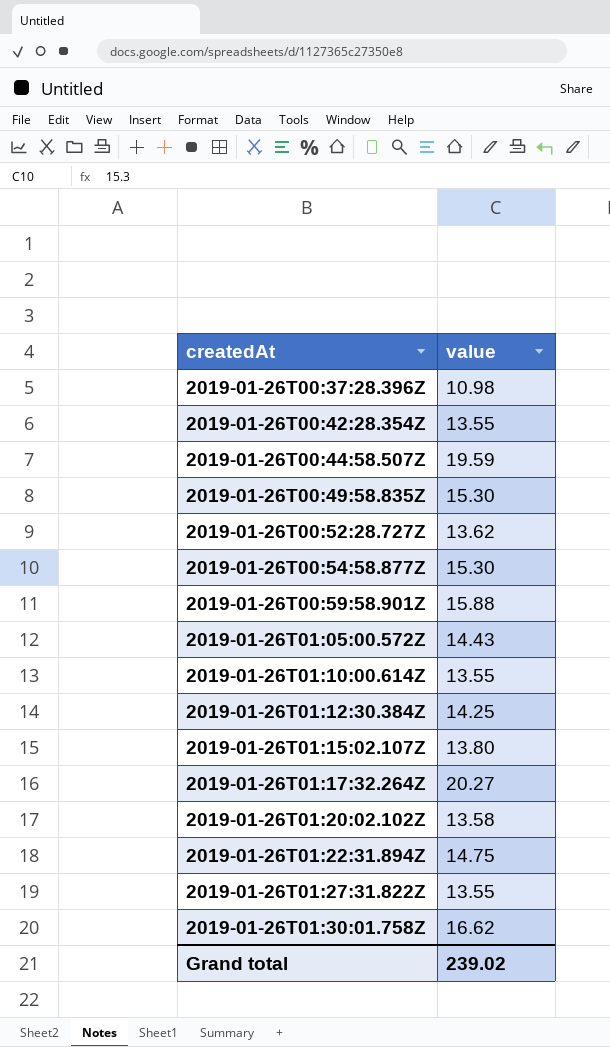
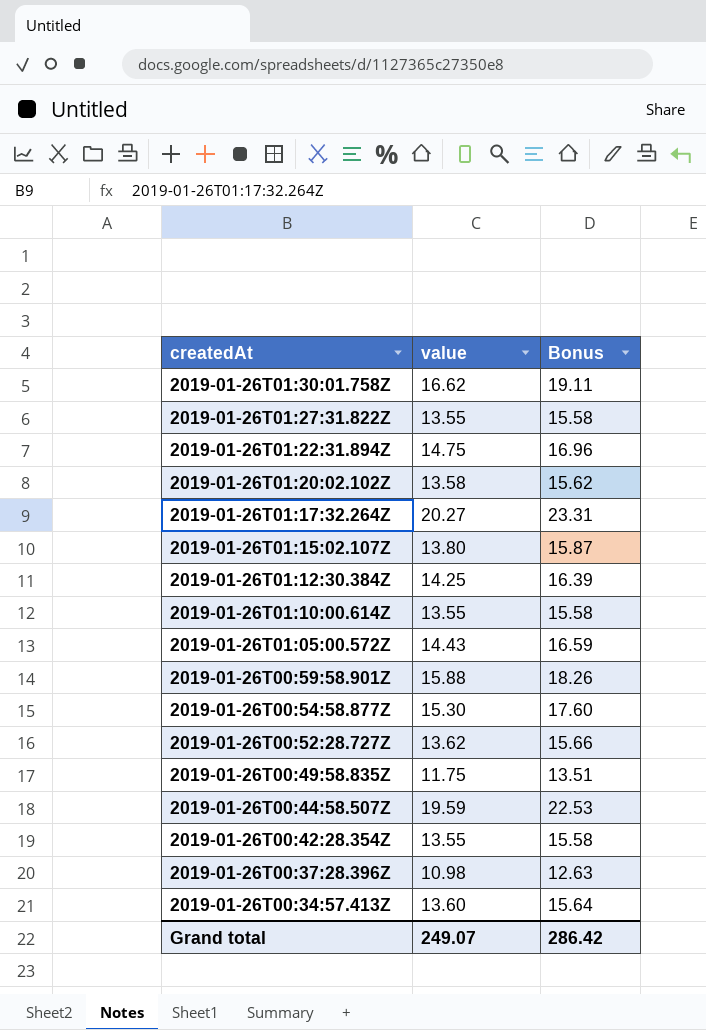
row order: createdAt ascending -> createdAt descending
column Bonus | formula: none -> [value] * 1.15
2019-01-26T00:49:58.835Z | value: 15.30 -> 11.75
row 2019-01-26T00:34:57.413Z: none -> 13.60 | 15.64
Grand total | value: 239.02 -> 249.07

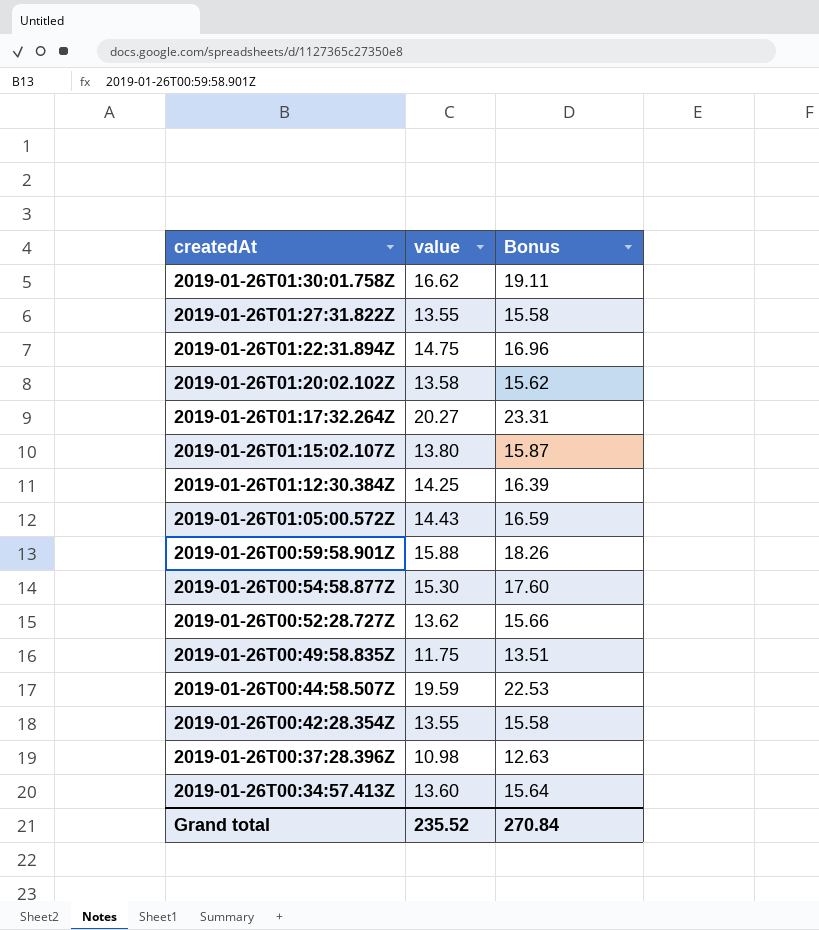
row 2019-01-26T01:10:00.614Z: 13.55 | 15.58 -> none
Grand total | value: 249.07 -> 235.52
Grand total | Bonus: 286.42 -> 270.84

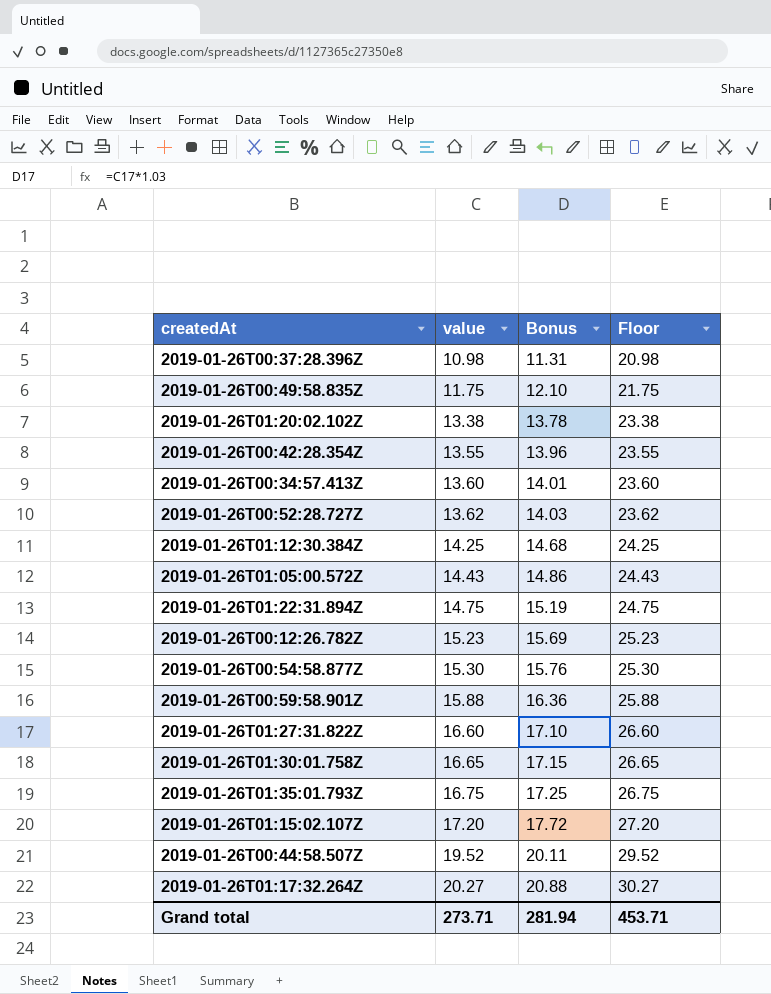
row order: createdAt descending -> value ascending
column Bonus | formula: [value] * 1.15 -> [value] * 1.03
column Floor | formula: none -> [value] + 10
2019-01-26T01:20:02.102Z | value: 13.58 -> 13.38
row 2019-01-26T00:12:26.782Z: none -> 15.23 | 15.69 | 25.23
2019-01-26T01:27:31.822Z | value: 13.55 -> 16.60
2019-01-26T01:30:01.758Z | value: 16.62 -> 16.65
row 2019-01-26T01:35:01.793Z: none -> 16.75 | 17.25 | 26.75
2019-01-26T01:15:02.107Z | value: 13.80 -> 17.20
2019-01-26T00:44:58.507Z | value: 19.59 -> 19.52
Grand total | value: 235.52 -> 273.71
Grand total | Bonus: 270.84 -> 281.94

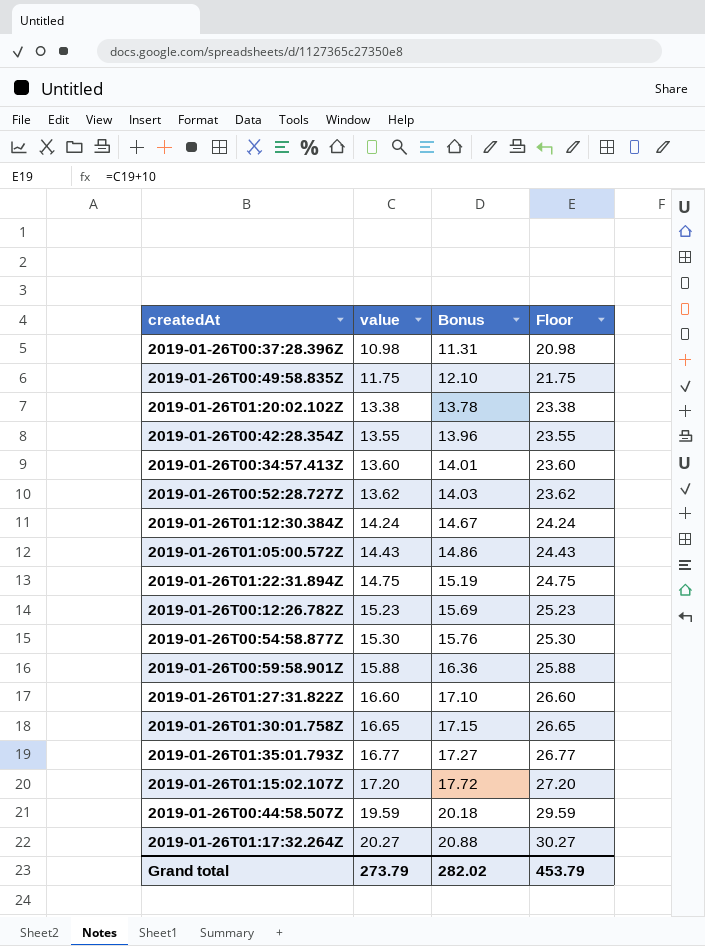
2019-01-26T01:12:30.384Z | value: 14.25 -> 14.24
2019-01-26T01:12:30.384Z | Bonus: 14.68 -> 14.67
2019-01-26T01:12:30.384Z | Floor: 24.25 -> 24.24
2019-01-26T01:35:01.793Z | value: 16.75 -> 16.77
2019-01-26T01:35:01.793Z | Bonus: 17.25 -> 17.27
2019-01-26T01:35:01.793Z | Floor: 26.75 -> 26.77
2019-01-26T00:44:58.507Z | value: 19.52 -> 19.59
2019-01-26T00:44:58.507Z | Bonus: 20.11 -> 20.18
2019-01-26T00:44:58.507Z | Floor: 29.52 -> 29.59
Grand total | value: 273.71 -> 273.79
Grand total | Bonus: 281.94 -> 282.02
Grand total | Floor: 453.71 -> 453.79

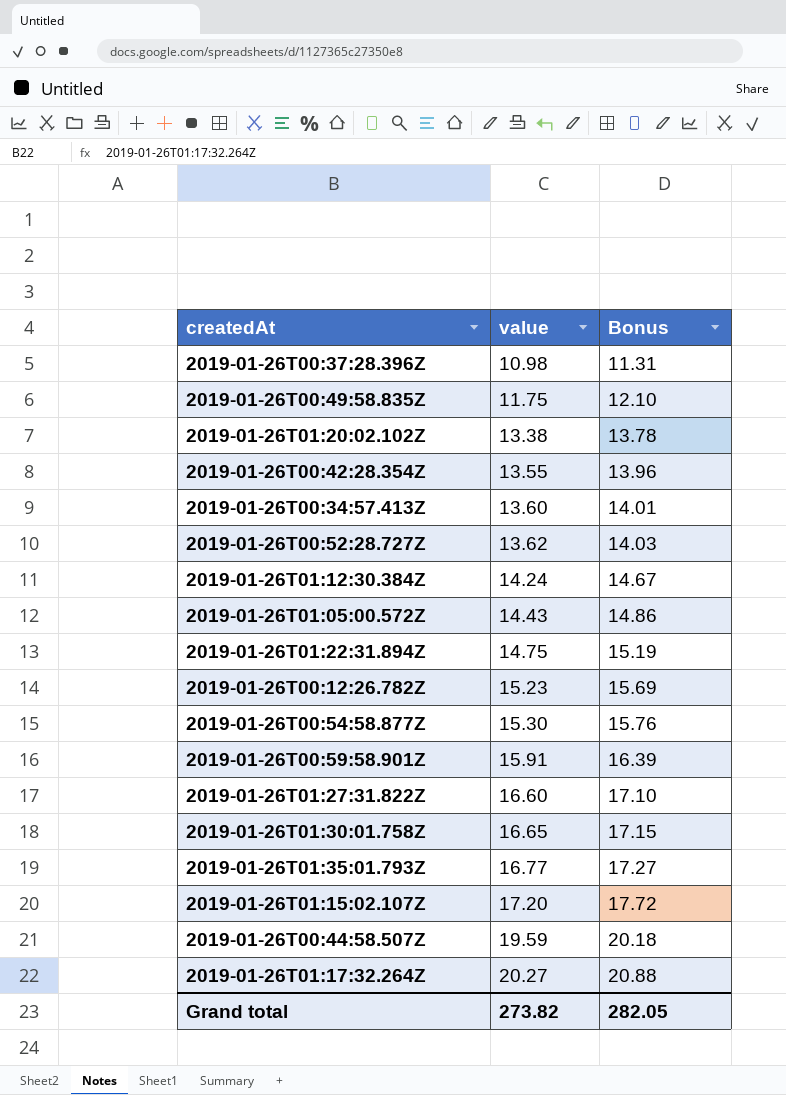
column Floor | formula: [value] + 10 -> none
2019-01-26T00:59:58.901Z | value: 15.88 -> 15.91
2019-01-26T00:59:58.901Z | Bonus: 16.36 -> 16.39
Grand total | value: 273.79 -> 273.82
Grand total | Bonus: 282.02 -> 282.05

